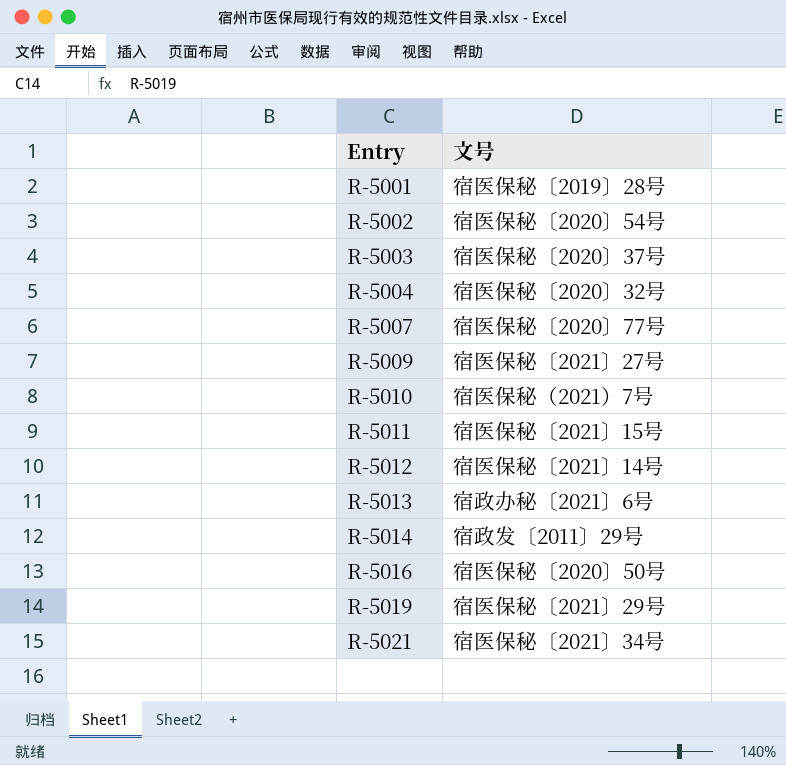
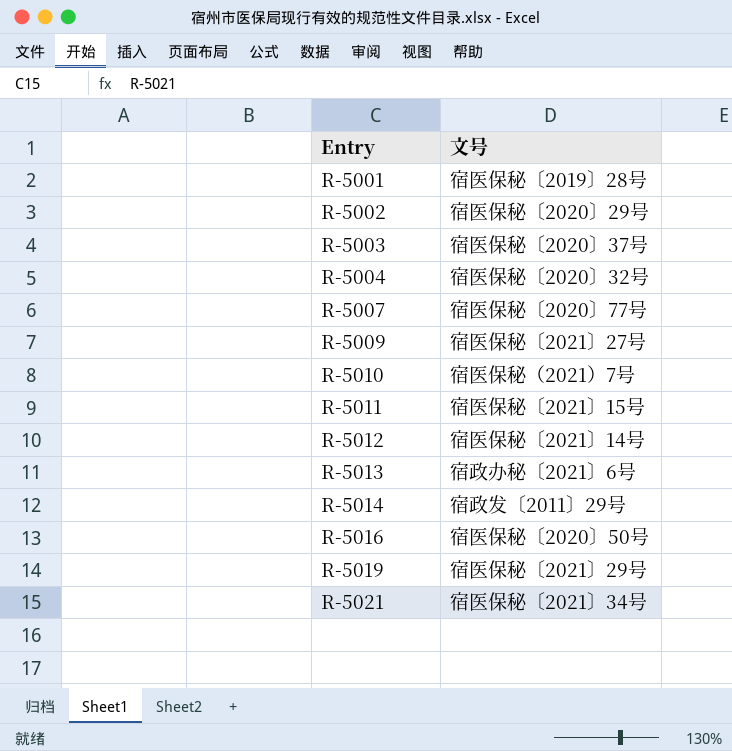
R-5002 | 文号: 宿医保秘〔2020〕54号 -> 宿医保秘〔2020〕29号

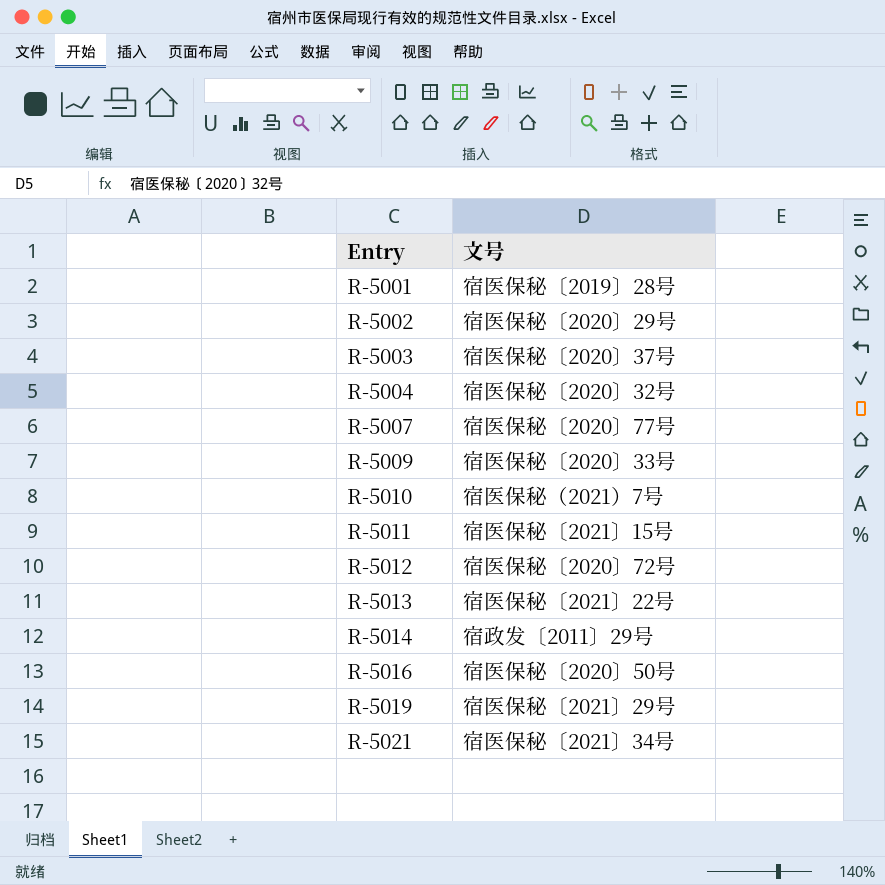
R-5009 | 文号: 宿医保秘〔2021〕27号 -> 宿医保秘〔2020〕33号
R-5012 | 文号: 宿医保秘〔2021〕14号 -> 宿医保秘〔2020〕72号
R-5013 | 文号: 宿政办秘〔2021〕6号 -> 宿医保秘〔2021〕22号

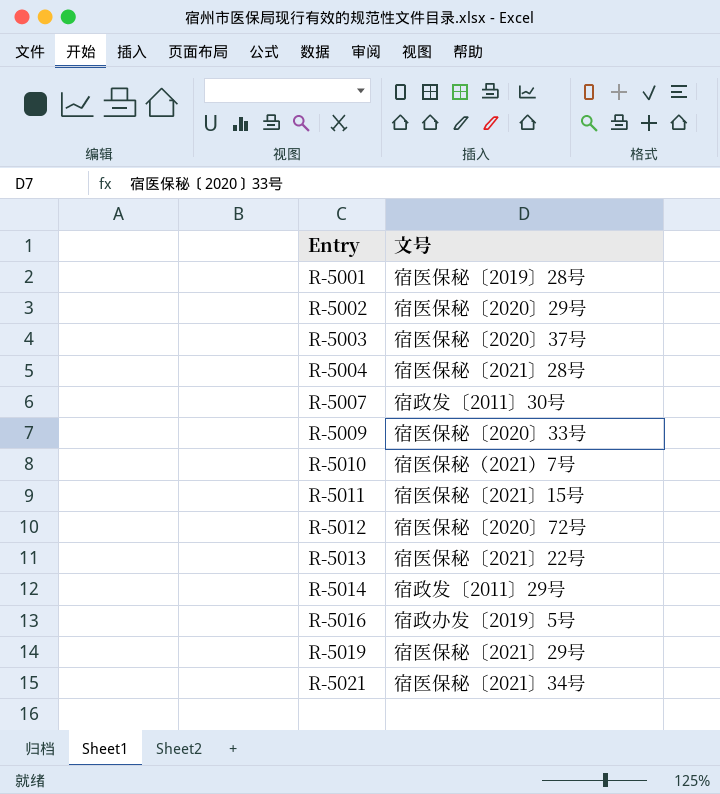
R-5004 | 文号: 宿医保秘〔2020〕32号 -> 宿医保秘〔2021〕28号
R-5007 | 文号: 宿医保秘〔2020〕77号 -> 宿政发〔2011〕30号
R-5016 | 文号: 宿医保秘〔2020〕50号 -> 宿政办发〔2019〕5号

